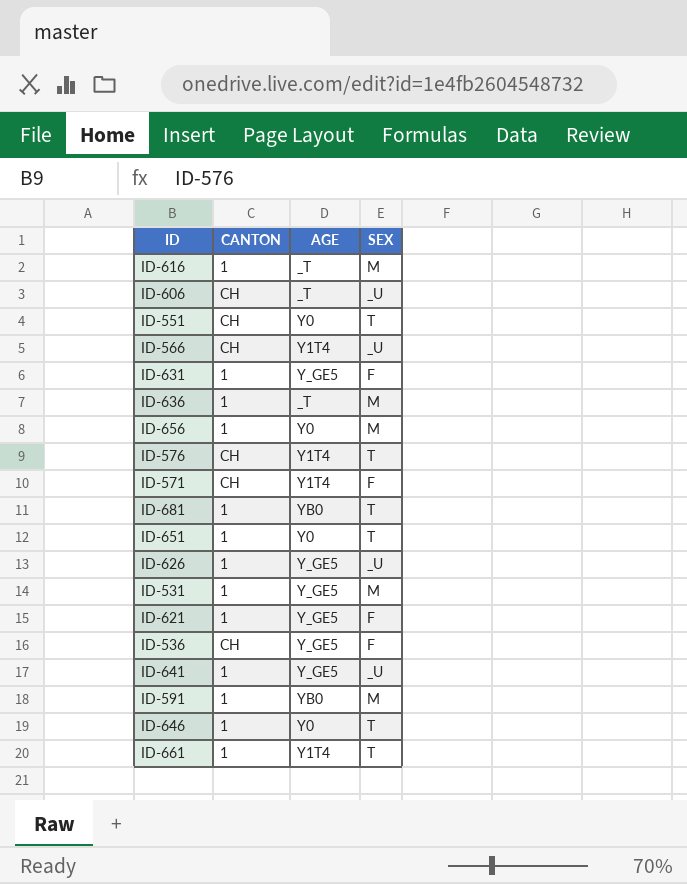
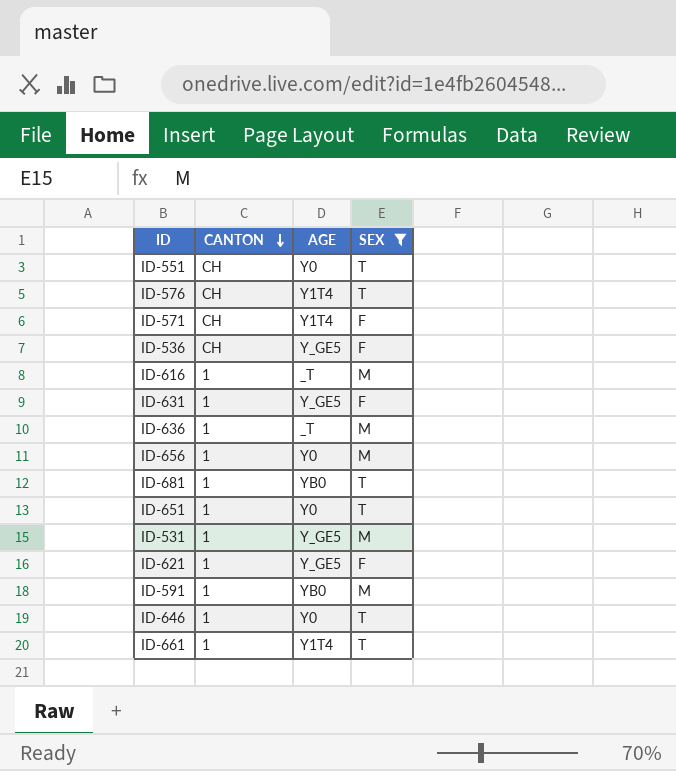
filter: none -> SEX != _U
row order: none -> CANTON descending

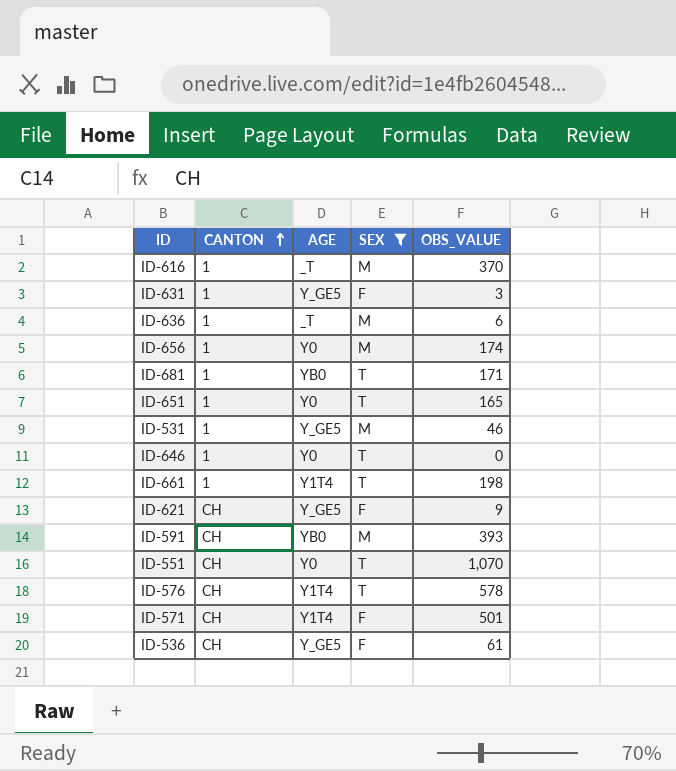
row order: CANTON descending -> CANTON ascending
column OBS_VALUE | position: none -> 5
ID-621 | CANTON: 1 -> CH
ID-591 | CANTON: 1 -> CH

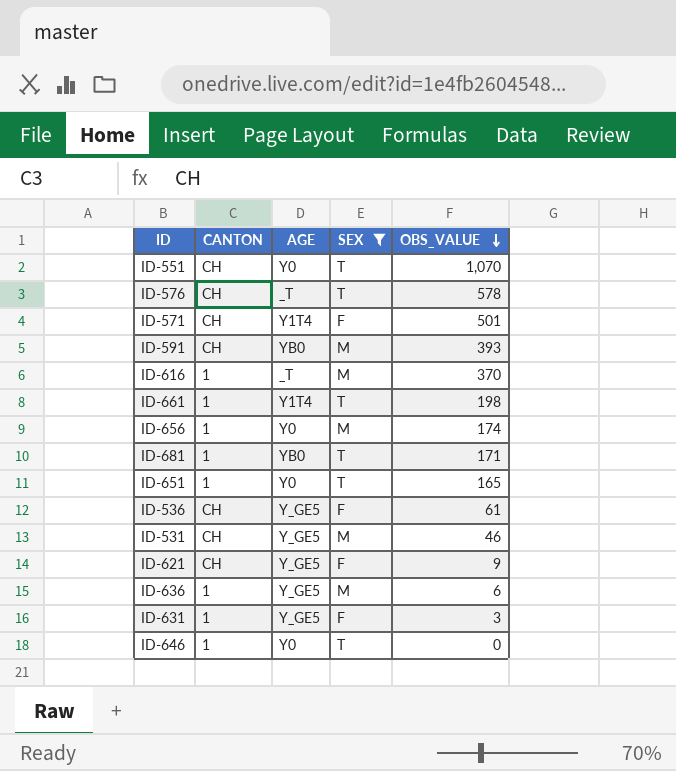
row order: CANTON ascending -> OBS_VALUE descending
ID-576 | AGE: Y1T4 -> _T
ID-531 | CANTON: 1 -> CH
ID-636 | AGE: _T -> Y_GE5

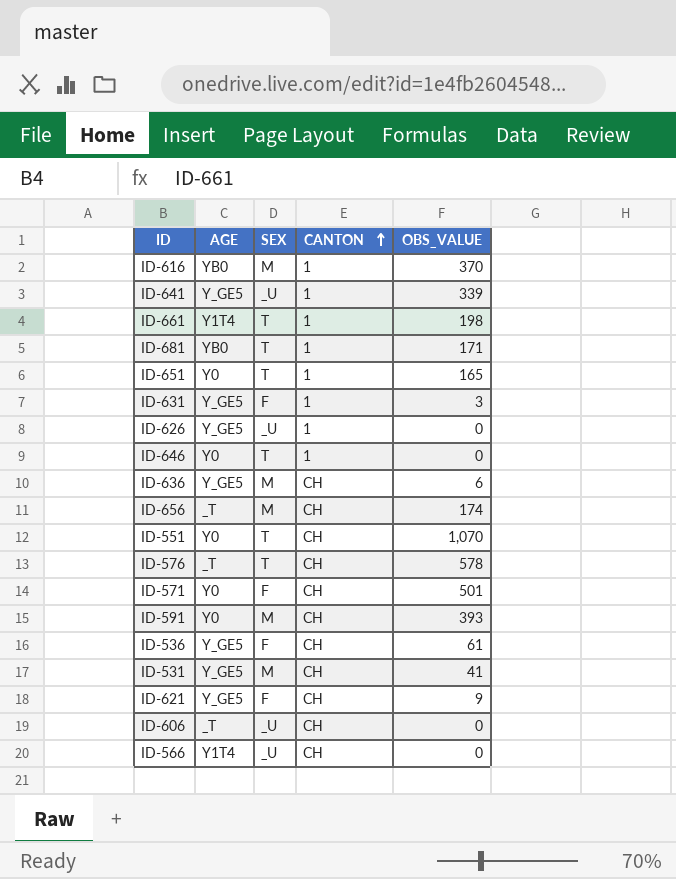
filter: SEX != _U -> none
row order: OBS_VALUE descending -> CANTON ascending
column CANTON | position: 2 -> 4
ID-616 | AGE: _T -> YB0
ID-636 | CANTON: 1 -> CH
ID-656 | AGE: Y0 -> _T
ID-656 | CANTON: 1 -> CH
ID-571 | AGE: Y1T4 -> Y0
ID-591 | AGE: YB0 -> Y0
ID-531 | OBS_VALUE: 46 -> 41

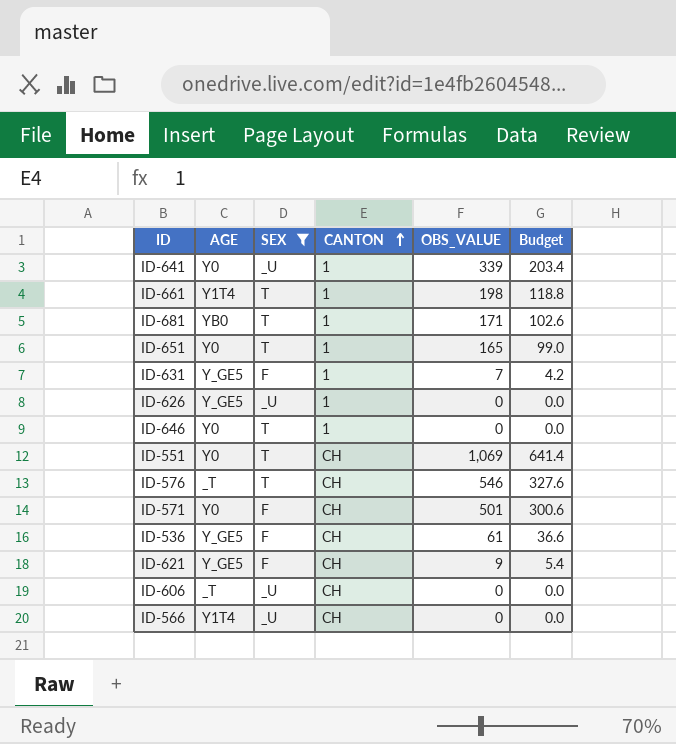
filter: none -> SEX != M
column Budget | formula: none -> [OBS_VALUE] * 0.6
ID-641 | AGE: Y_GE5 -> Y0
ID-631 | OBS_VALUE: 3 -> 7
ID-551 | OBS_VALUE: 1,070 -> 1,069
ID-576 | OBS_VALUE: 578 -> 546

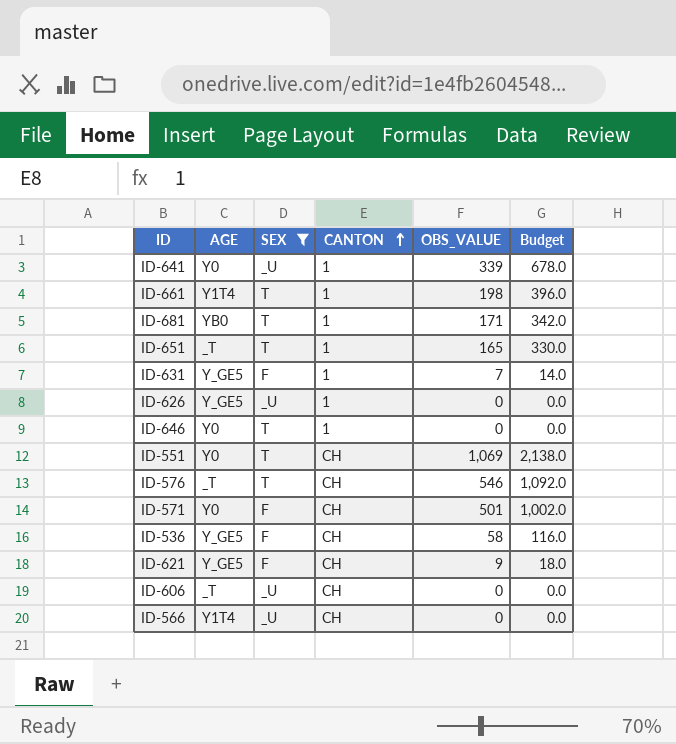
column Budget | formula: [OBS_VALUE] * 0.6 -> [OBS_VALUE] * 2
ID-651 | AGE: Y0 -> _T
ID-536 | OBS_VALUE: 61 -> 58

